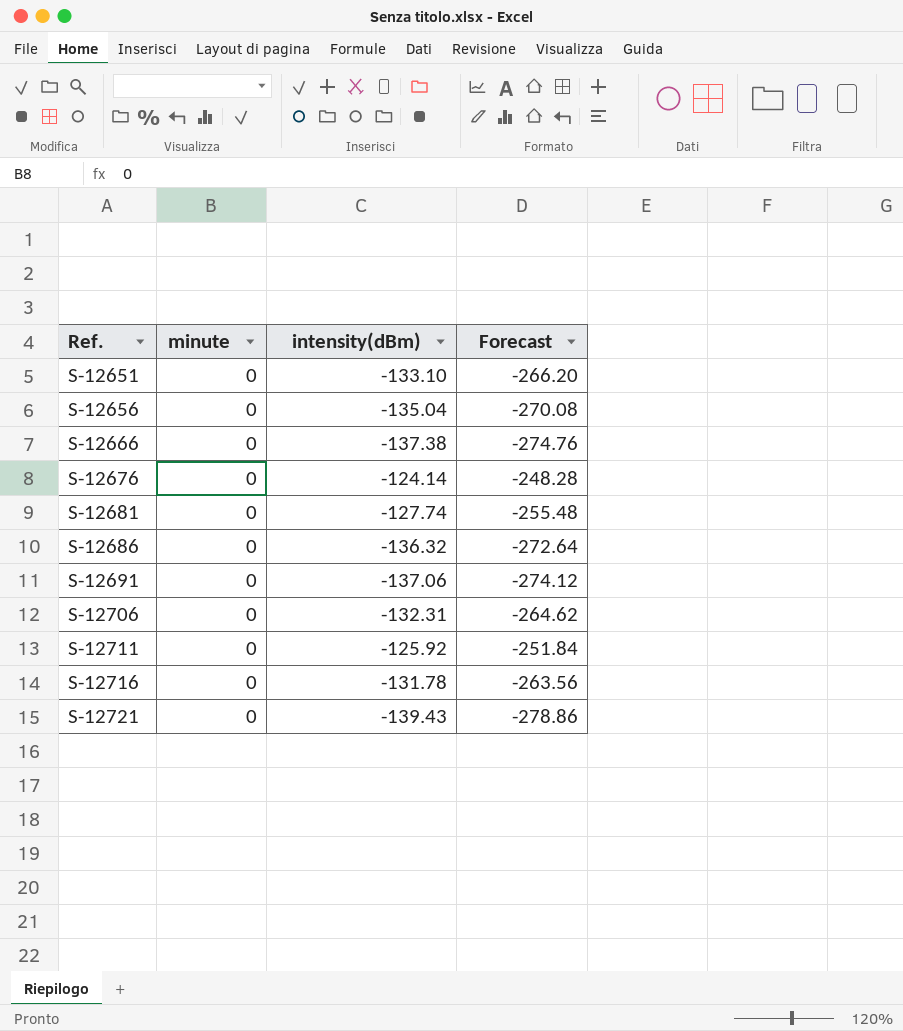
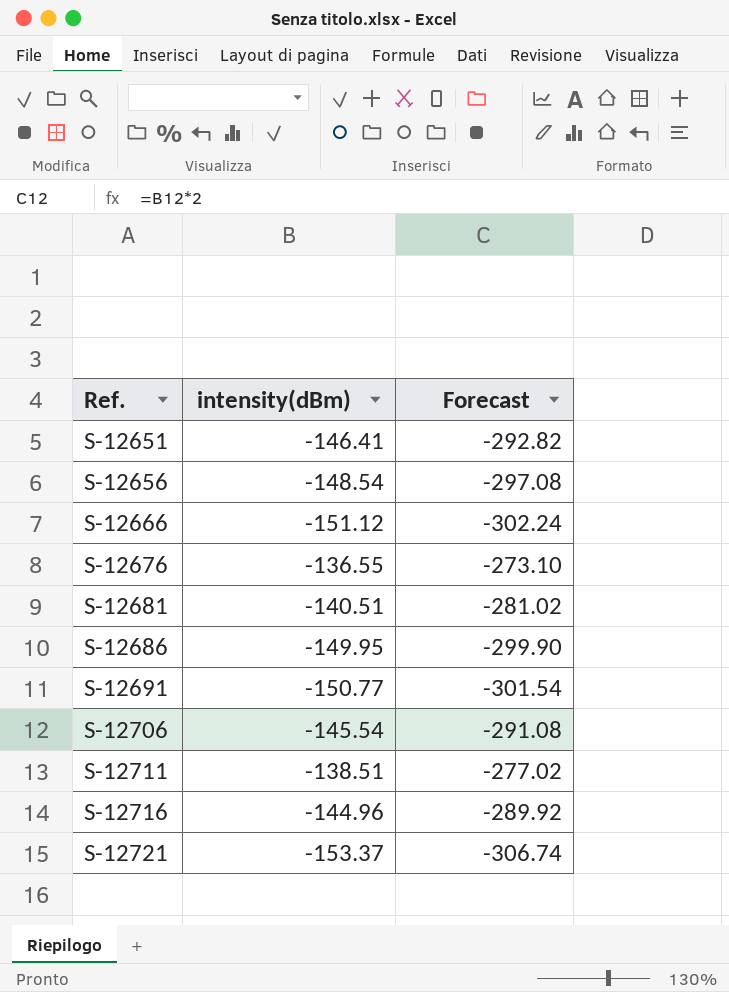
column minute | position: 2 -> none
S-12651 | intensity(dBm): -133.10 -> -146.41
S-12651 | Forecast: -266.20 -> -292.82
S-12656 | intensity(dBm): -135.04 -> -148.54
S-12656 | Forecast: -270.08 -> -297.08
S-12666 | intensity(dBm): -137.38 -> -151.12
S-12666 | Forecast: -274.76 -> -302.24
S-12676 | intensity(dBm): -124.14 -> -136.55
S-12676 | Forecast: -248.28 -> -273.10
S-12681 | intensity(dBm): -127.74 -> -140.51
S-12681 | Forecast: -255.48 -> -281.02
S-12686 | intensity(dBm): -136.32 -> -149.95
S-12686 | Forecast: -272.64 -> -299.90
S-12691 | intensity(dBm): -137.06 -> -150.77
S-12691 | Forecast: -274.12 -> -301.54
S-12706 | intensity(dBm): -132.31 -> -145.54
S-12706 | Forecast: -264.62 -> -291.08
S-12711 | intensity(dBm): -125.92 -> -138.51
S-12711 | Forecast: -251.84 -> -277.02
S-12716 | intensity(dBm): -131.78 -> -144.96
S-12716 | Forecast: -263.56 -> -289.92
S-12721 | intensity(dBm): -139.43 -> -153.37
S-12721 | Forecast: -278.86 -> -306.74

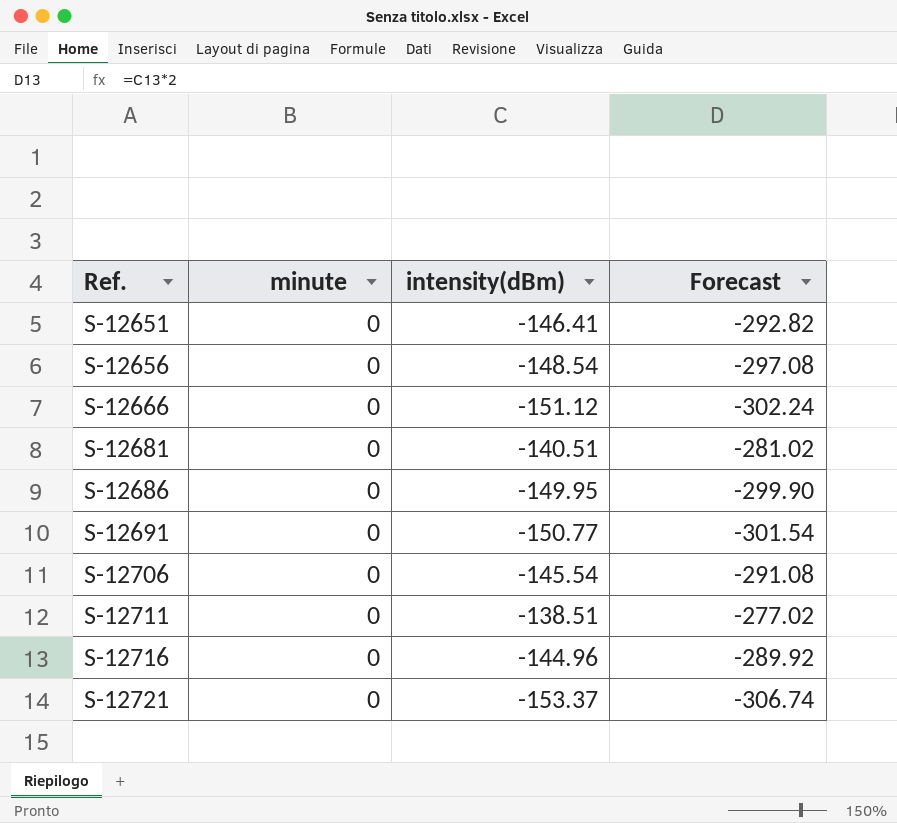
column minute | position: none -> 2
row S-12676: -136.55 | -273.10 -> none

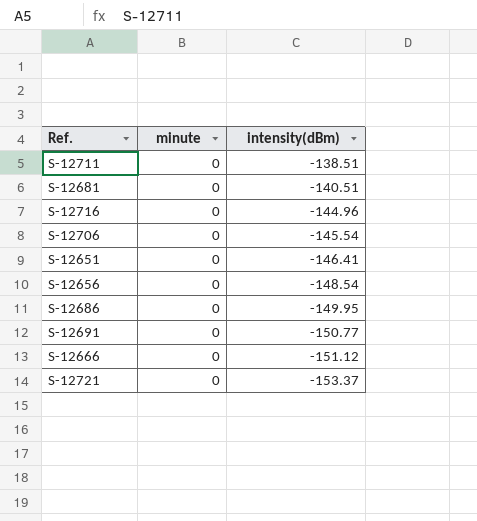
row order: Ref. ascending -> intensity(dBm) descending
column Forecast | formula: [intensity(dBm)] * 2 -> none

